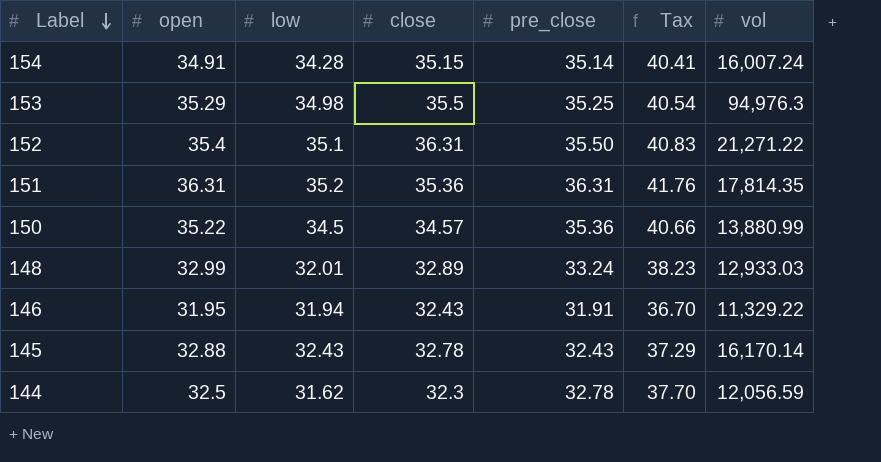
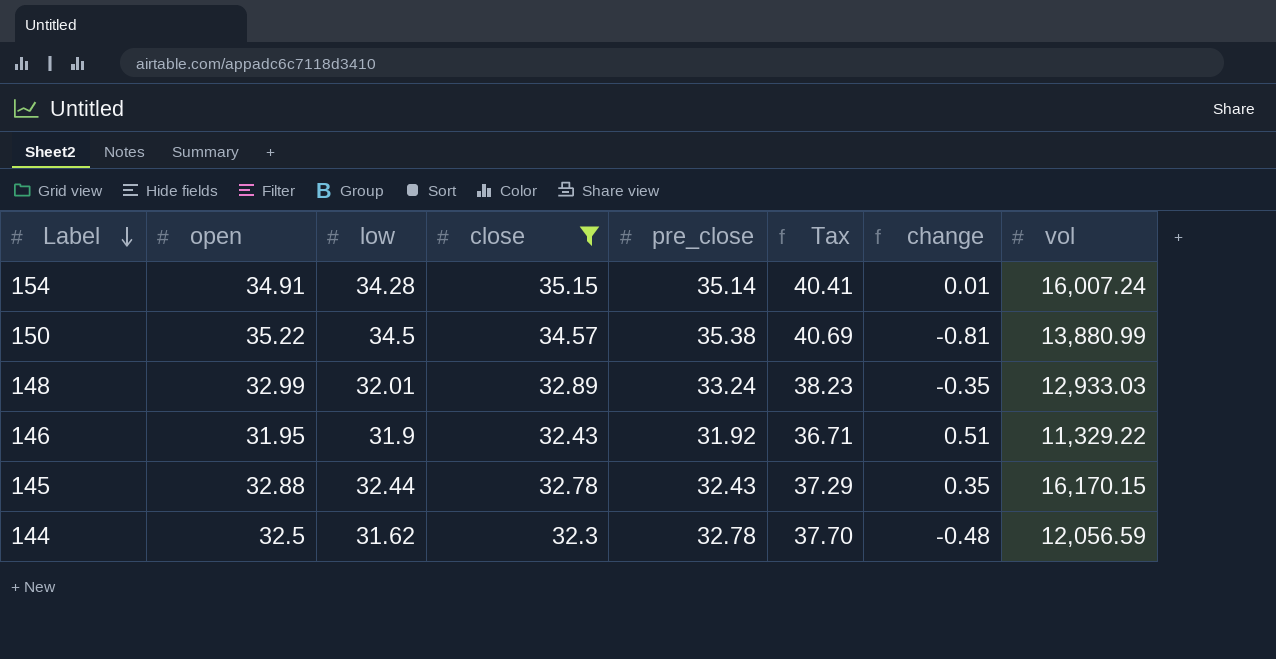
filter: none -> close <= 35.15
column change | formula: none -> [close] - [pre_close]
150 | pre_close: 35.36 -> 35.38
150 | Tax: 40.66 -> 40.69
146 | low: 31.94 -> 31.9
146 | pre_close: 31.91 -> 31.92
146 | Tax: 36.70 -> 36.71
145 | low: 32.43 -> 32.44
145 | vol: 16,170.14 -> 16,170.15

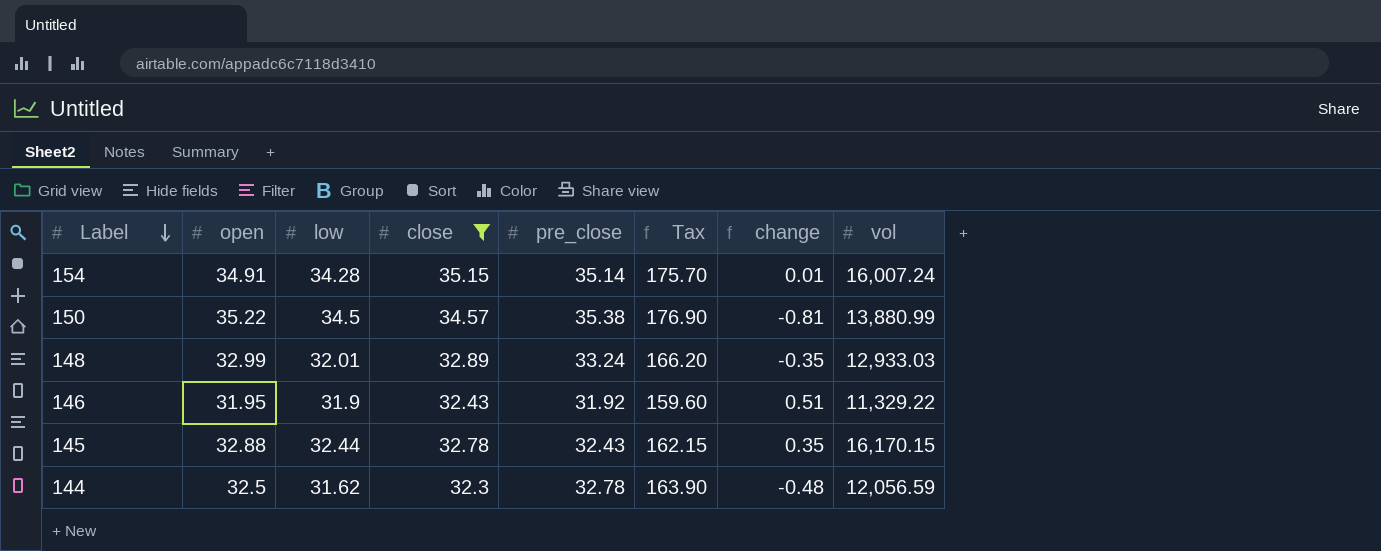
column Tax | formula: [pre_close] * 1.15 -> [pre_close] * 5

